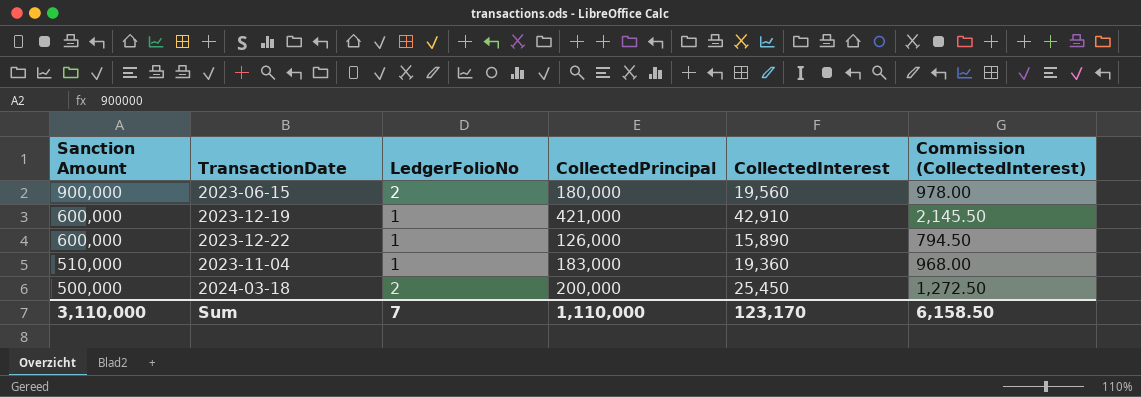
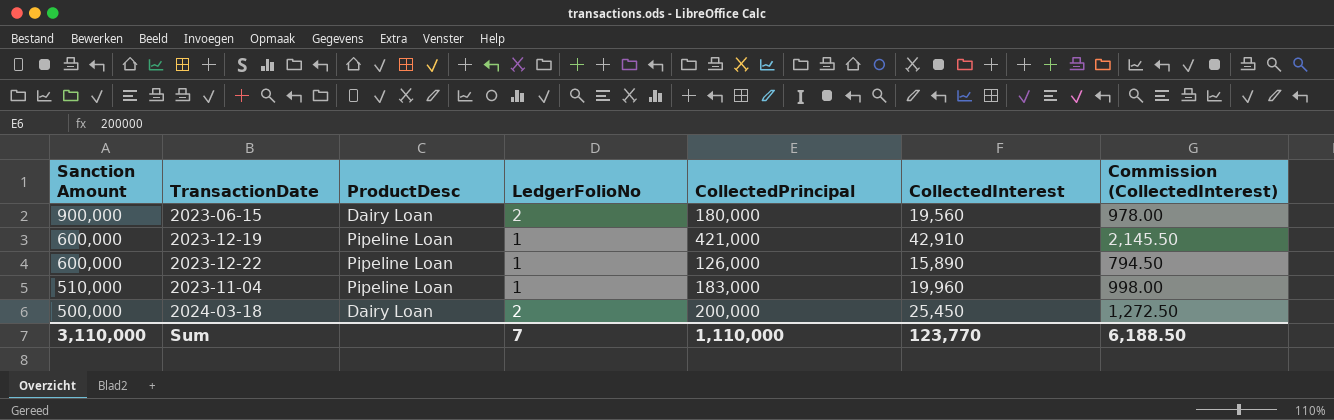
column ProductDesc | position: none -> 3
2023-11-04 | CollectedInterest: 19,360 -> 19,960
2023-11-04 | Commission (CollectedInterest): 968.00 -> 998.00
Sum | CollectedInterest: 123,170 -> 123,770
Sum | Commission (CollectedInterest): 6,158.50 -> 6,188.50

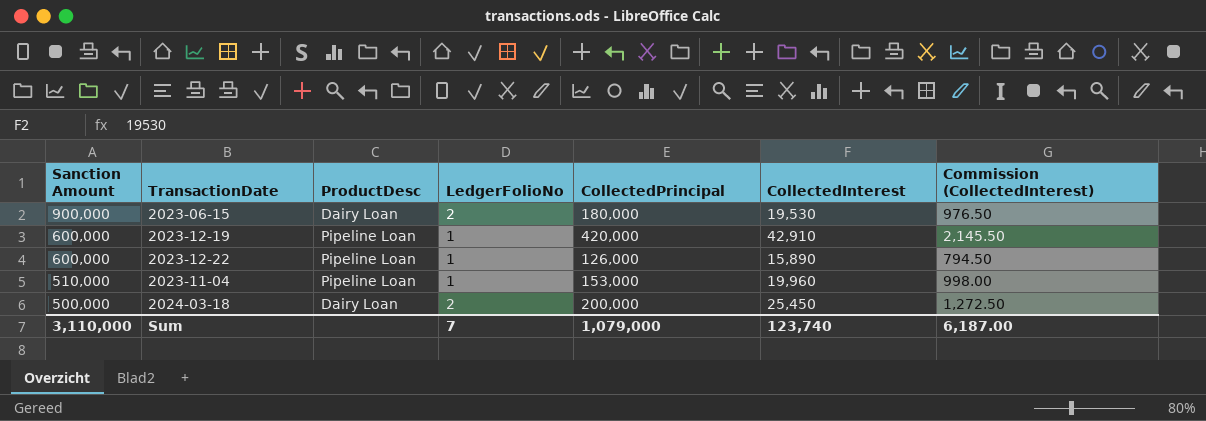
2023-06-15 | CollectedInterest: 19,560 -> 19,530
2023-06-15 | Commission (CollectedInterest): 978.00 -> 976.50
2023-12-19 | CollectedPrincipal: 421,000 -> 420,000
2023-11-04 | CollectedPrincipal: 183,000 -> 153,000
Sum | CollectedPrincipal: 1,110,000 -> 1,079,000
Sum | CollectedInterest: 123,770 -> 123,740
Sum | Commission (CollectedInterest): 6,188.50 -> 6,187.00

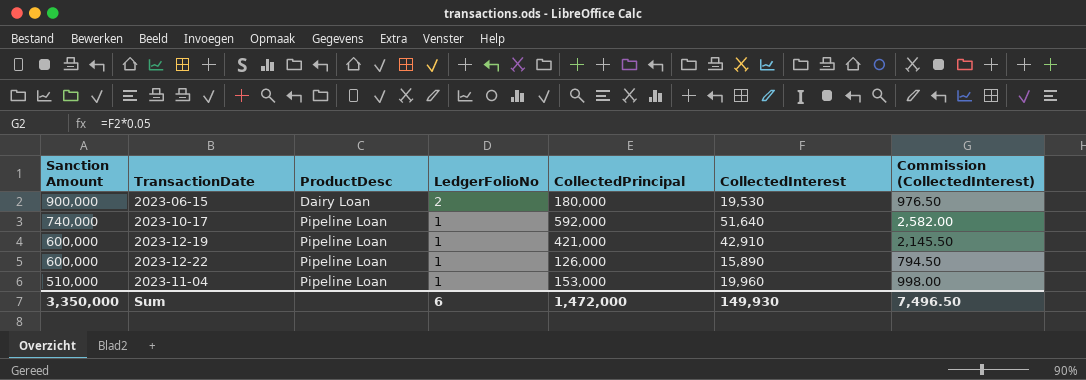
row 2024-03-18: 500,000 | Dairy Loan | 2 | 200,000 | 25,450 | 1,272.50 -> none
row 2023-10-17: none -> 740,000 | Pipeline Loan | 1 | 592,000 | 51,640 | 2,582.00
2023-12-19 | CollectedPrincipal: 420,000 -> 421,000
Sum | Sanction Amount: 3,110,000 -> 3,350,000
Sum | LedgerFolioNo: 7 -> 6
Sum | CollectedPrincipal: 1,079,000 -> 1,472,000
Sum | CollectedInterest: 123,740 -> 149,930
Sum | Commission (CollectedInterest): 6,187.00 -> 7,496.50

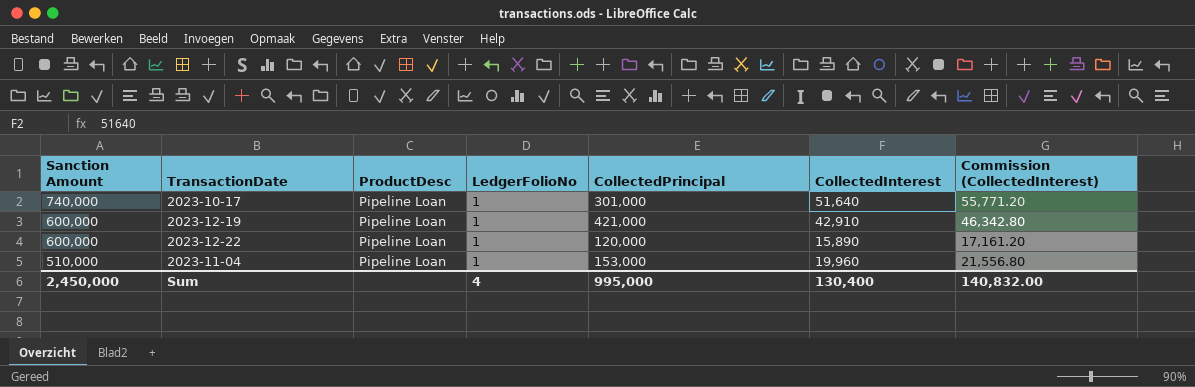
column Commission (CollectedInterest) | formula: [CollectedInterest] * 0.05 -> [CollectedInterest] * 1.08
row 2023-06-15: 900,000 | Dairy Loan | 2 | 180,000 | 19,530 | 976.50 -> none
2023-10-17 | CollectedPrincipal: 592,000 -> 301,000
2023-12-22 | CollectedPrincipal: 126,000 -> 120,000
Sum | Sanction Amount: 3,350,000 -> 2,450,000
Sum | LedgerFolioNo: 6 -> 4
Sum | CollectedPrincipal: 1,472,000 -> 995,000
Sum | CollectedInterest: 149,930 -> 130,400
Sum | Commission (CollectedInterest): 7,496.50 -> 140,832.00

